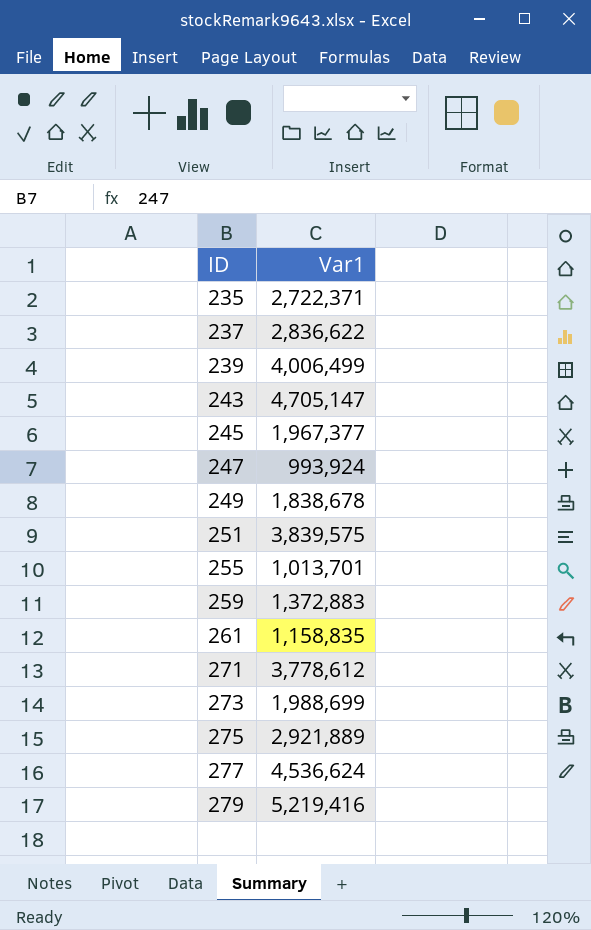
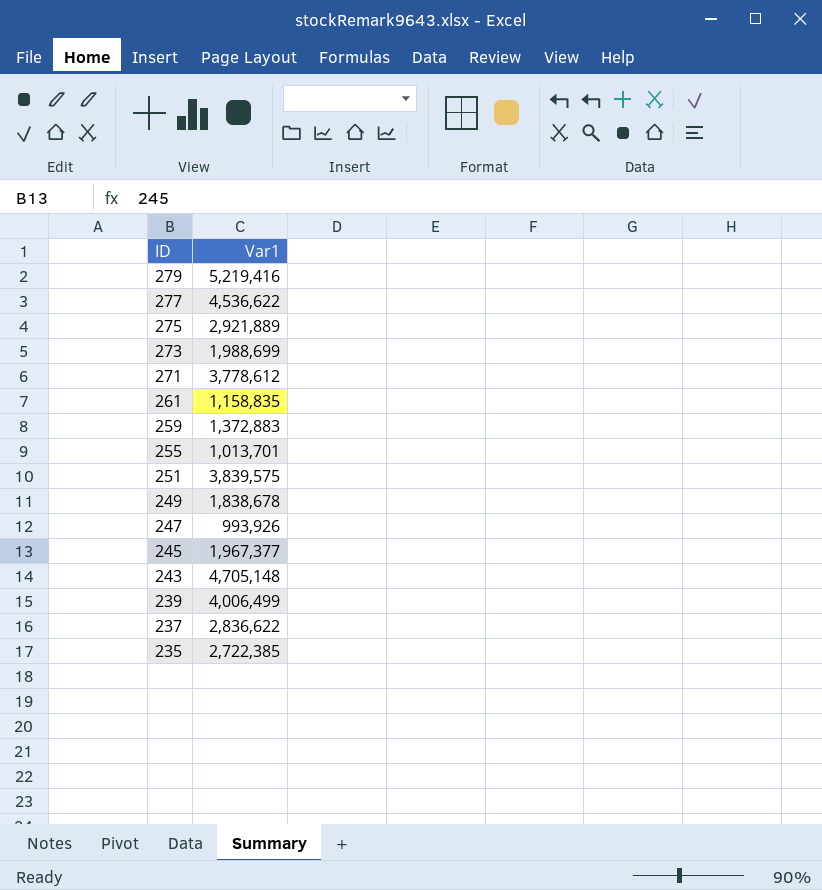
row order: ID ascending -> ID descending
277 | Var1: 4,536,624 -> 4,536,622
247 | Var1: 993,924 -> 993,926
243 | Var1: 4,705,147 -> 4,705,148
235 | Var1: 2,722,371 -> 2,722,385

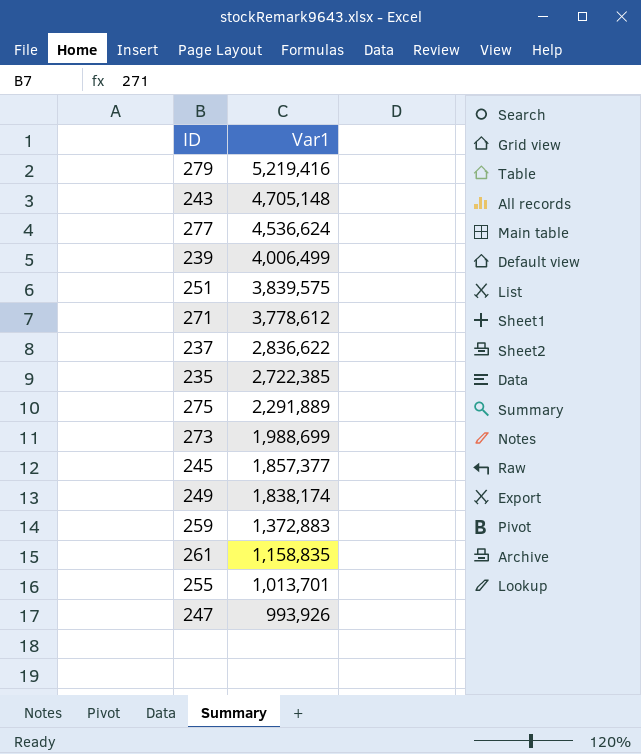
row order: ID descending -> Var1 descending
277 | Var1: 4,536,622 -> 4,536,624
275 | Var1: 2,921,889 -> 2,291,889
245 | Var1: 1,967,377 -> 1,857,377
249 | Var1: 1,838,678 -> 1,838,174

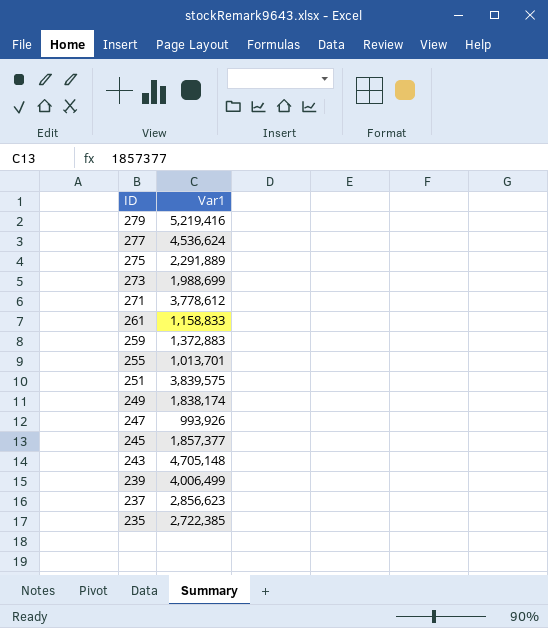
row order: Var1 descending -> ID descending
261 | Var1: 1,158,835 -> 1,158,833
237 | Var1: 2,836,622 -> 2,856,623

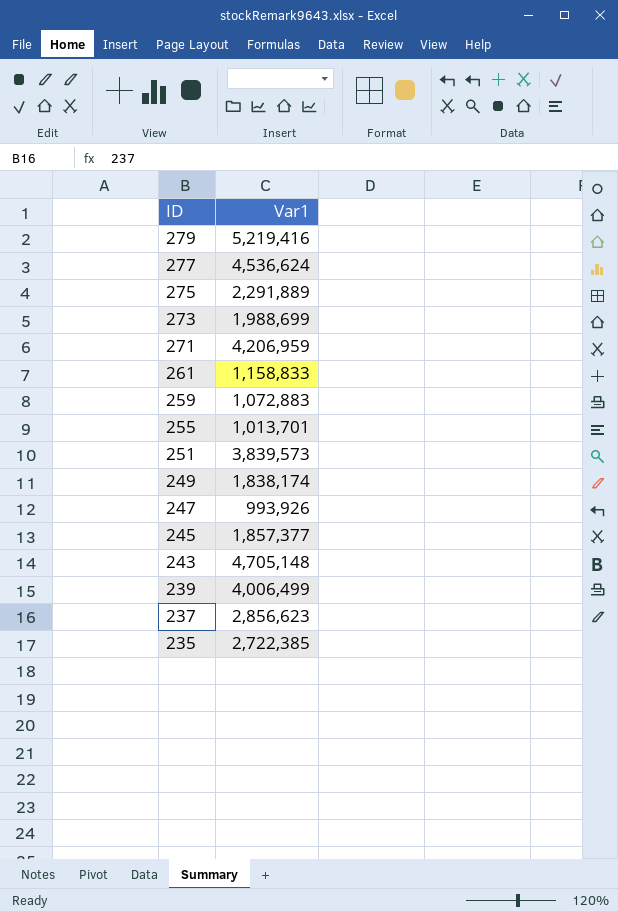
271 | Var1: 3,778,612 -> 4,206,959
259 | Var1: 1,372,883 -> 1,072,883
251 | Var1: 3,839,575 -> 3,839,573

